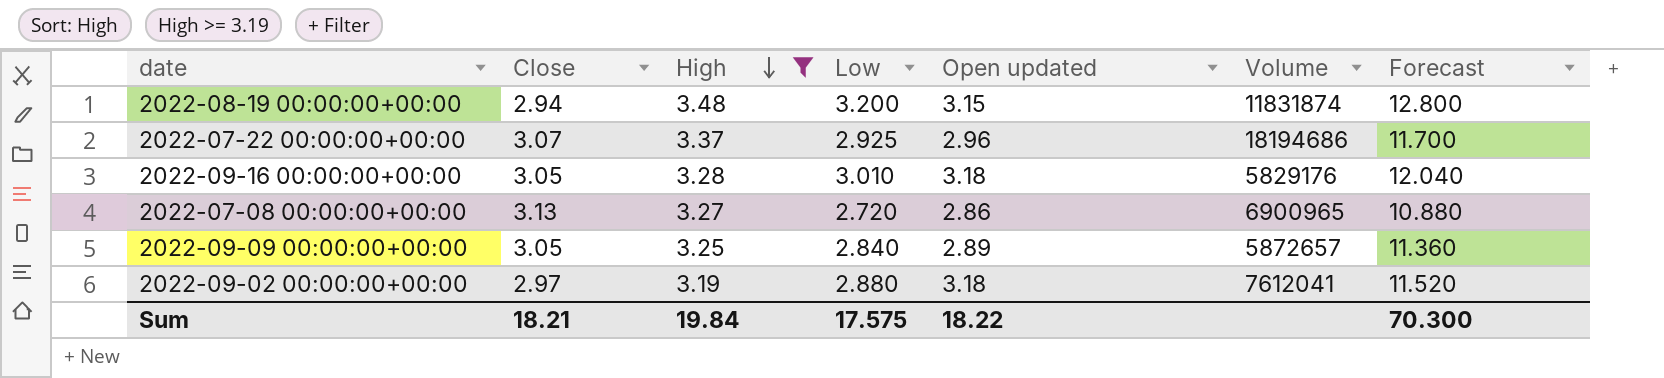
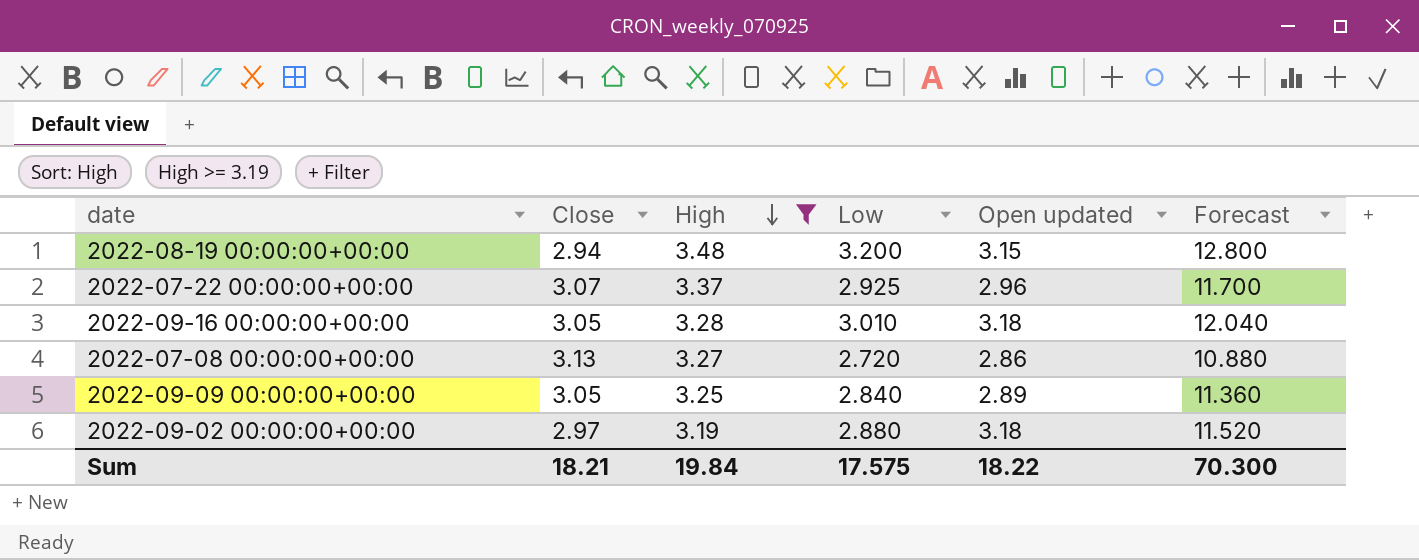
column Volume | position: 6 -> none

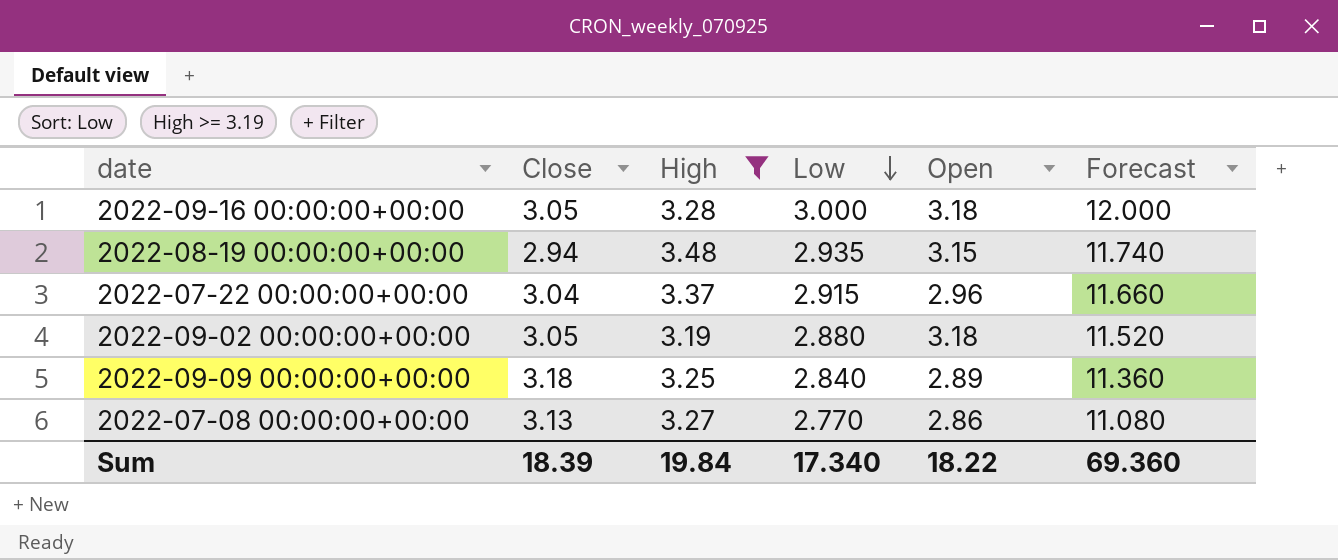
row order: High descending -> Low descending
column name: Open updated -> Open
2022-09-16 00:00:00+00:00 | Low: 3.010 -> 3.000
2022-09-16 00:00:00+00:00 | Forecast: 12.040 -> 12.000
2022-08-19 00:00:00+00:00 | Low: 3.200 -> 2.935
2022-08-19 00:00:00+00:00 | Forecast: 12.800 -> 11.740
2022-07-22 00:00:00+00:00 | Close: 3.07 -> 3.04
2022-07-22 00:00:00+00:00 | Low: 2.925 -> 2.915
2022-07-22 00:00:00+00:00 | Forecast: 11.700 -> 11.660
2022-09-02 00:00:00+00:00 | Close: 2.97 -> 3.05
2022-09-09 00:00:00+00:00 | Close: 3.05 -> 3.18
2022-07-08 00:00:00+00:00 | Low: 2.720 -> 2.770
2022-07-08 00:00:00+00:00 | Forecast: 10.880 -> 11.080
Sum | Close: 18.21 -> 18.39
Sum | Low: 17.575 -> 17.340
Sum | Forecast: 70.300 -> 69.360

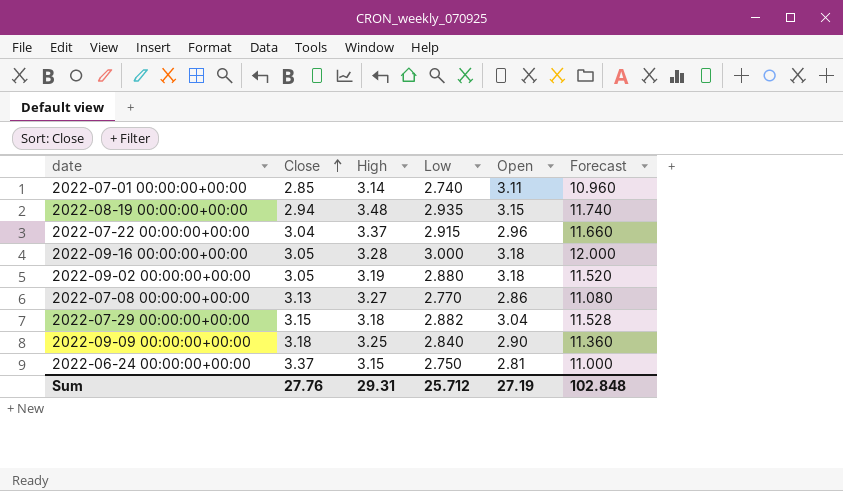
filter: High >= 3.19 -> none
row order: Low descending -> Close ascending
2022-09-09 00:00:00+00:00 | Open: 2.89 -> 2.90
Sum | Close: 18.39 -> 27.76
Sum | High: 19.84 -> 29.31
Sum | Low: 17.340 -> 25.712
Sum | Open: 18.22 -> 27.19
Sum | Forecast: 69.360 -> 102.848

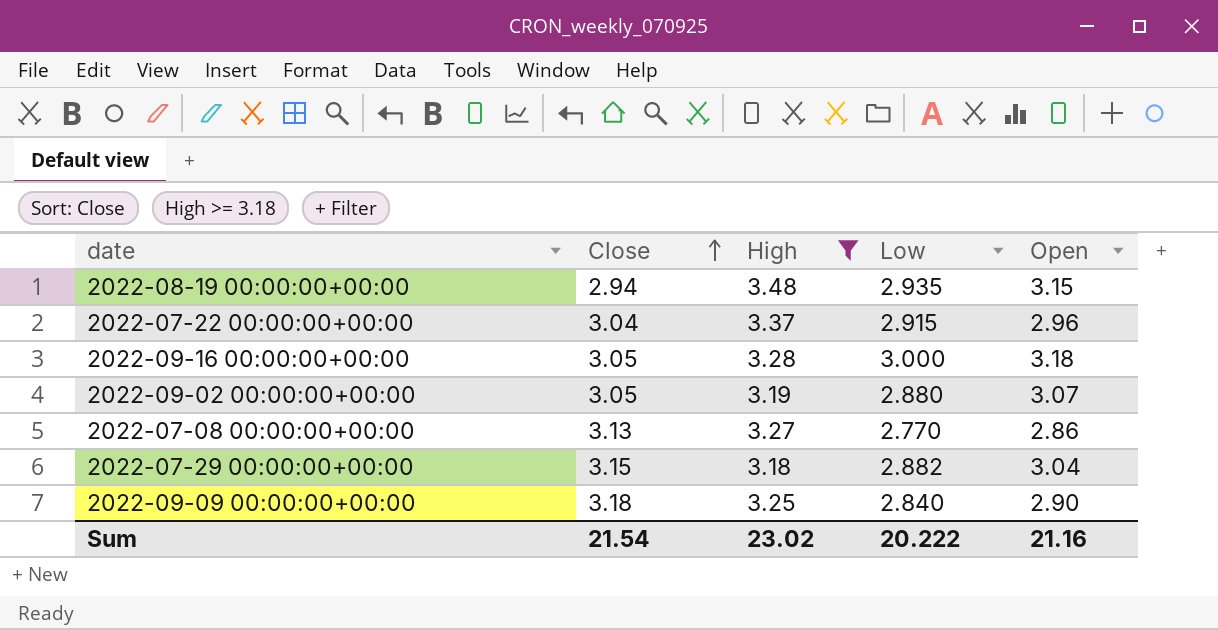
filter: none -> High >= 3.18
column Forecast | formula: [Low] * 4 -> none
2022-09-02 00:00:00+00:00 | Open: 3.18 -> 3.07
Sum | Close: 27.76 -> 21.54
Sum | High: 29.31 -> 23.02
Sum | Low: 25.712 -> 20.222
Sum | Open: 27.19 -> 21.16

